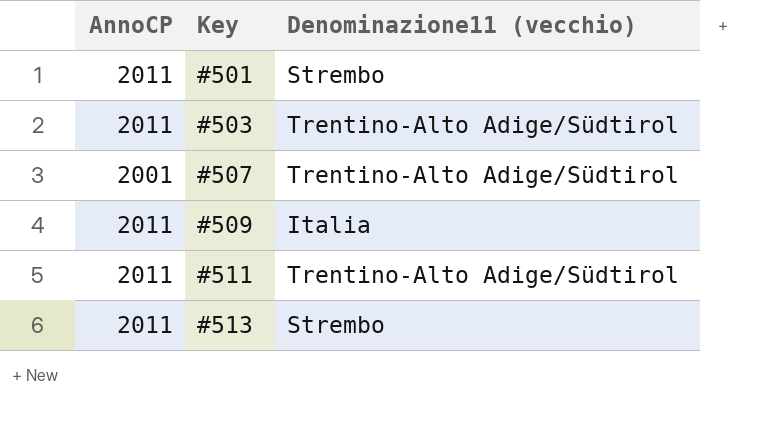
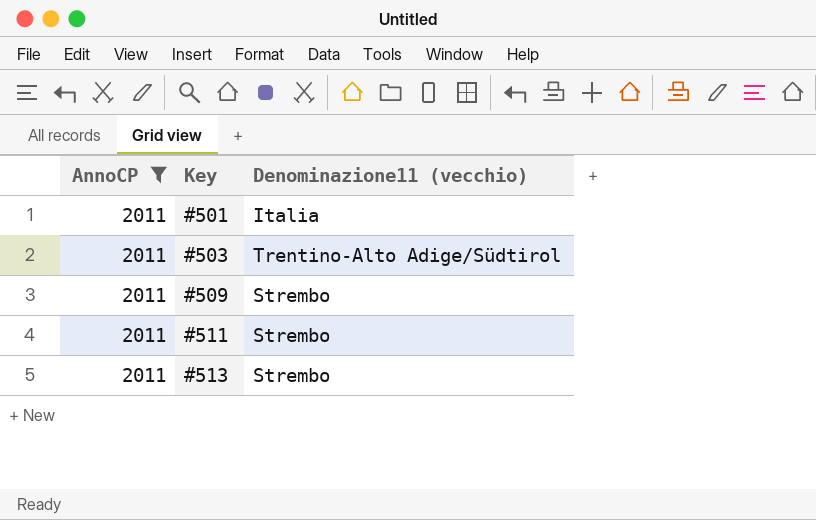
filter: none -> AnnoCP = 2011
#501 | Denominazione11 (vecchio): Strembo -> Italia
#509 | Denominazione11 (vecchio): Italia -> Strembo
#511 | Denominazione11 (vecchio): Trentino-Alto Adige/Südtirol -> Strembo

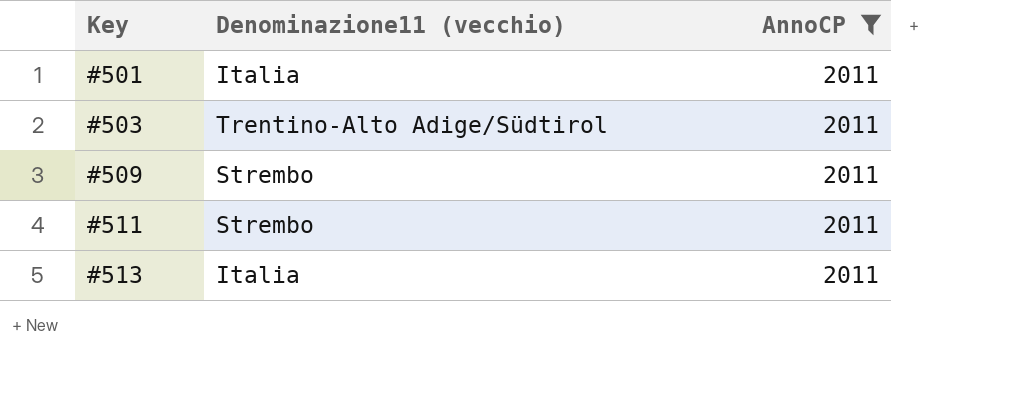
column AnnoCP | position: 1 -> 3
#513 | Denominazione11 (vecchio): Strembo -> Italia

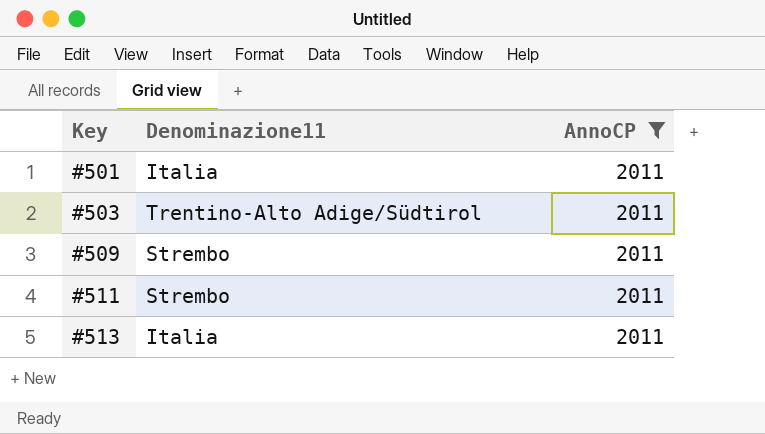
column name: Denominazione11 (vecchio) -> Denominazione11

